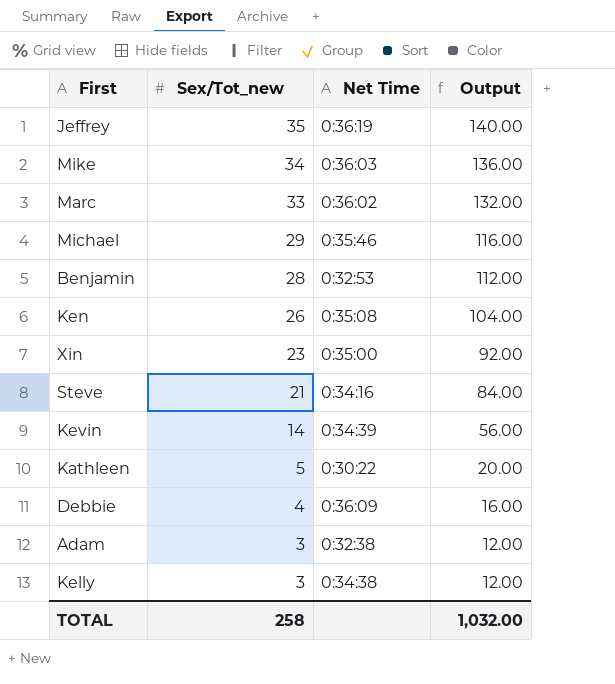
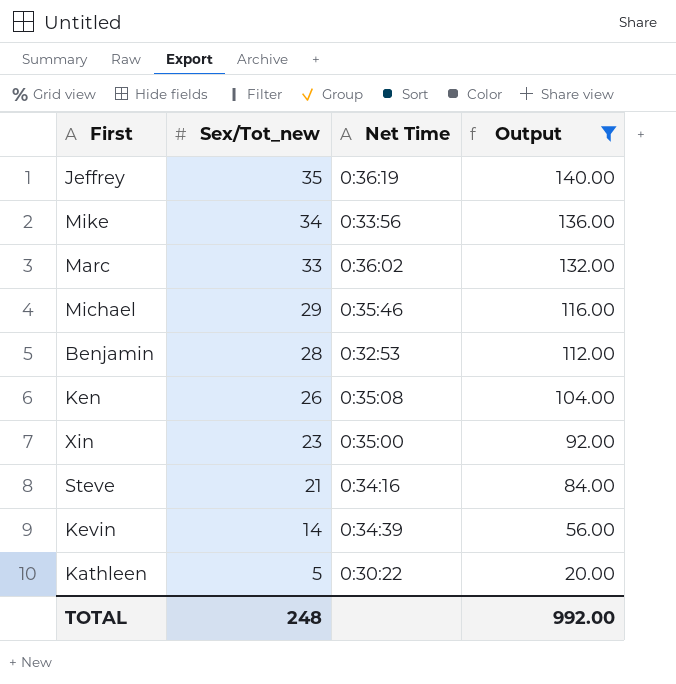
filter: none -> Output >= 20.00
Mike | Net Time: 0:36:03 -> 0:33:56
TOTAL | Sex/Tot_new: 258 -> 248
TOTAL | Output: 1,032.00 -> 992.00

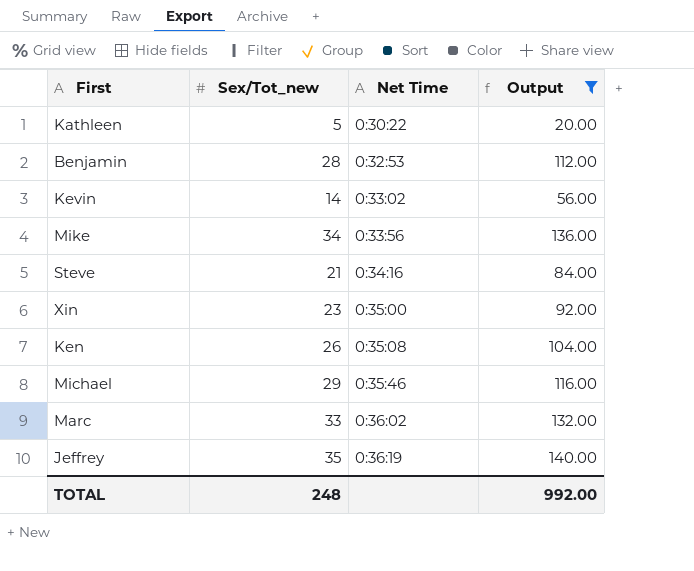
row order: Sex/Tot_new descending -> Net Time ascending
Kevin | Net Time: 0:34:39 -> 0:33:02

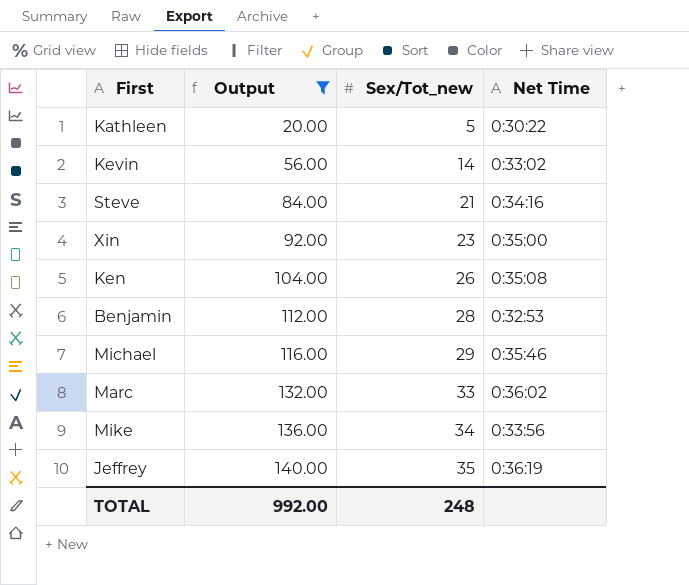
row order: Net Time ascending -> Output ascending
column Output | position: 4 -> 2

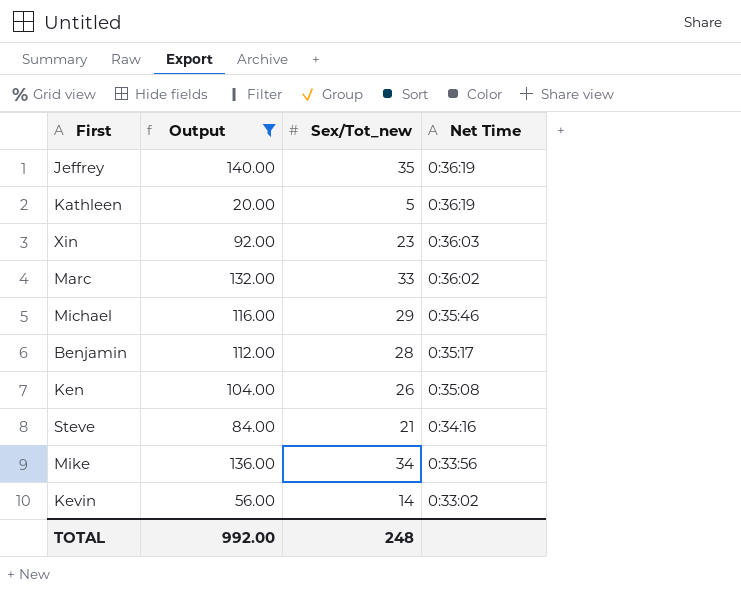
row order: Output ascending -> Net Time descending
Kathleen | Net Time: 0:30:22 -> 0:36:19
Xin | Net Time: 0:35:00 -> 0:36:03
Benjamin | Net Time: 0:32:53 -> 0:35:17

